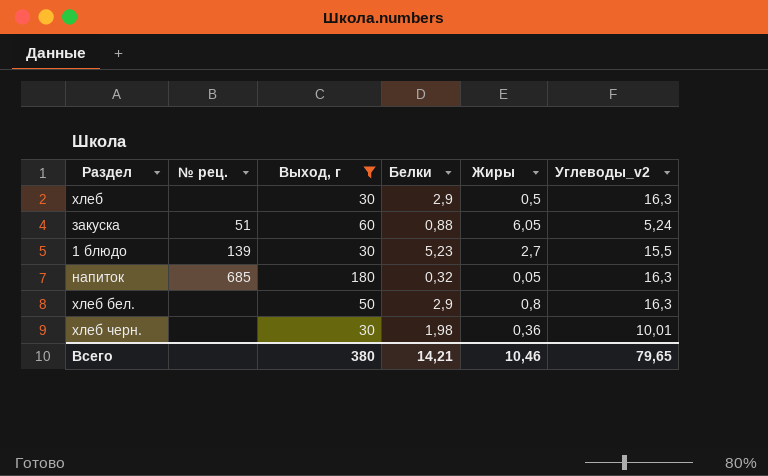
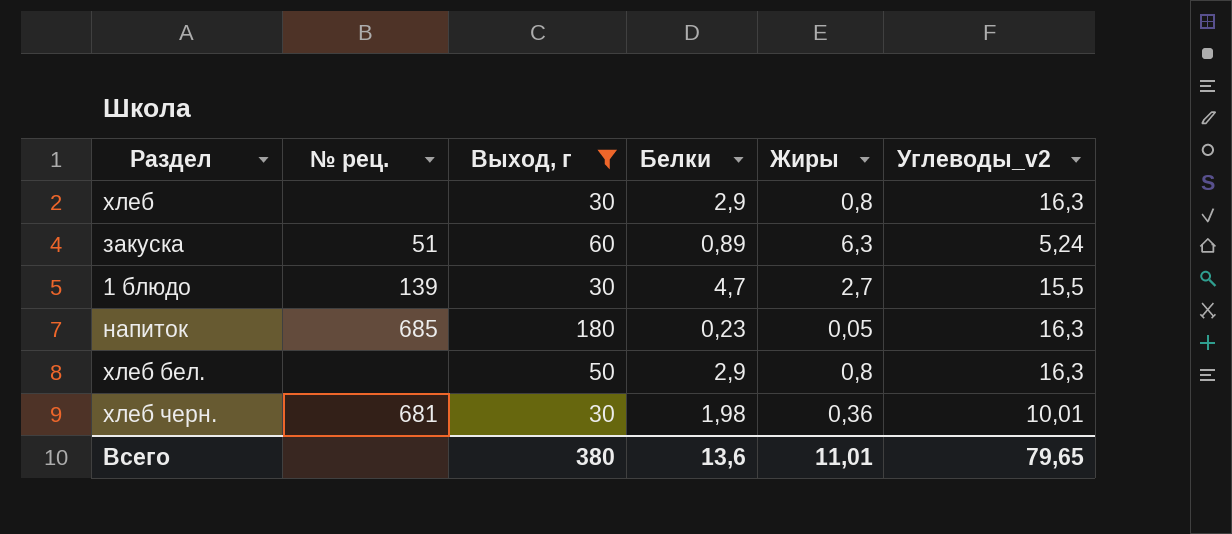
хлеб | Жиры: 0,5 -> 0,8
закуска | Белки: 0,88 -> 0,89
закуска | Жиры: 6,05 -> 6,3
1 блюдо | Белки: 5,23 -> 4,7
напиток | Белки: 0,32 -> 0,23
хлеб черн. | № рец.: none -> 681
Всего | Белки: 14,21 -> 13,6
Всего | Жиры: 10,46 -> 11,01

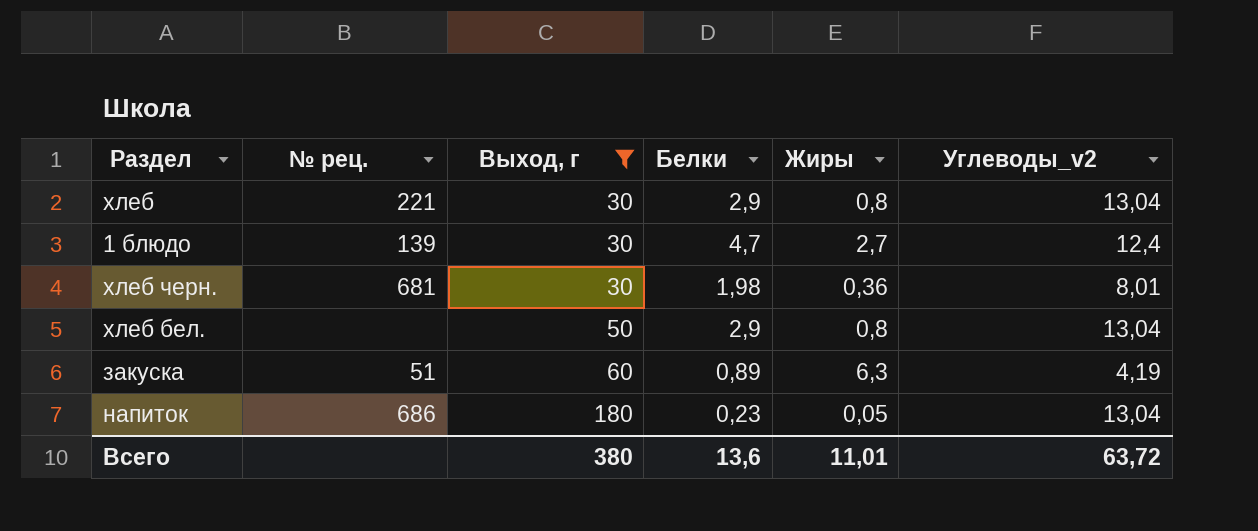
row order: none -> Выход, г ascending
хлеб | № рец.: none -> 221
хлеб | Углеводы_v2: 16,3 -> 13,04
1 блюдо | Углеводы_v2: 15,5 -> 12,4
хлеб черн. | Углеводы_v2: 10,01 -> 8,01
хлеб бел. | Углеводы_v2: 16,3 -> 13,04
закуска | Углеводы_v2: 5,24 -> 4,19
напиток | № рец.: 685 -> 686
напиток | Углеводы_v2: 16,3 -> 13,04
Всего | Углеводы_v2: 79,65 -> 63,72

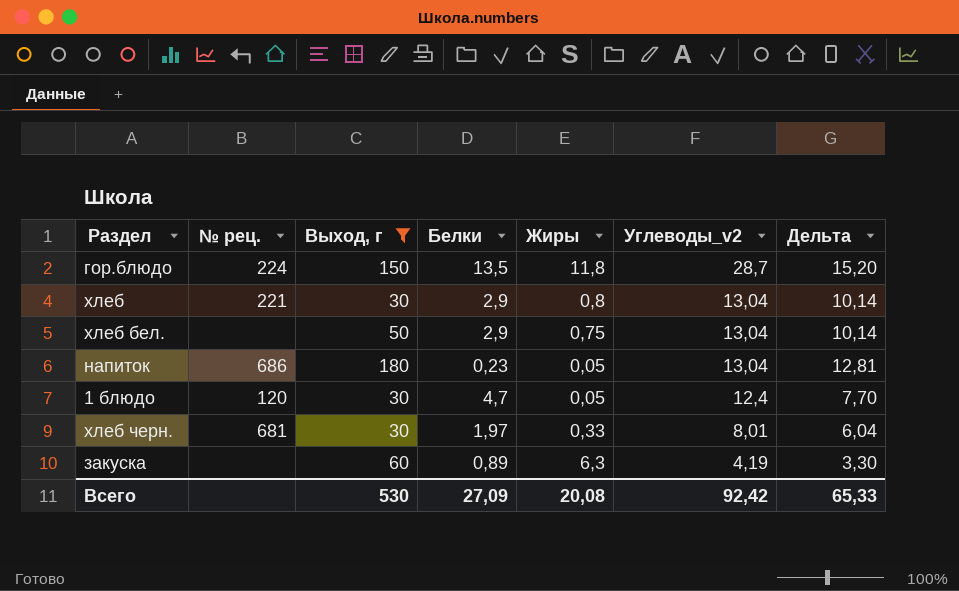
row order: Выход, г ascending -> Углеводы_v2 descending
column Дельта | formula: none -> [Углеводы_v2] - [Белки]
row гор.блюдо: none -> 224 | 150 | 13,5 | 11,8 | 28,7 | 15,20
хлеб бел. | Жиры: 0,8 -> 0,75
1 блюдо | № рец.: 139 -> 120
1 блюдо | Жиры: 2,7 -> 0,05
хлеб черн. | Белки: 1,98 -> 1,97
хлеб черн. | Жиры: 0,36 -> 0,33
закуска | № рец.: 51 -> none
Всего | Выход, г: 380 -> 530
Всего | Белки: 13,6 -> 27,09
Всего | Жиры: 11,01 -> 20,08
Всего | Углеводы_v2: 63,72 -> 92,42

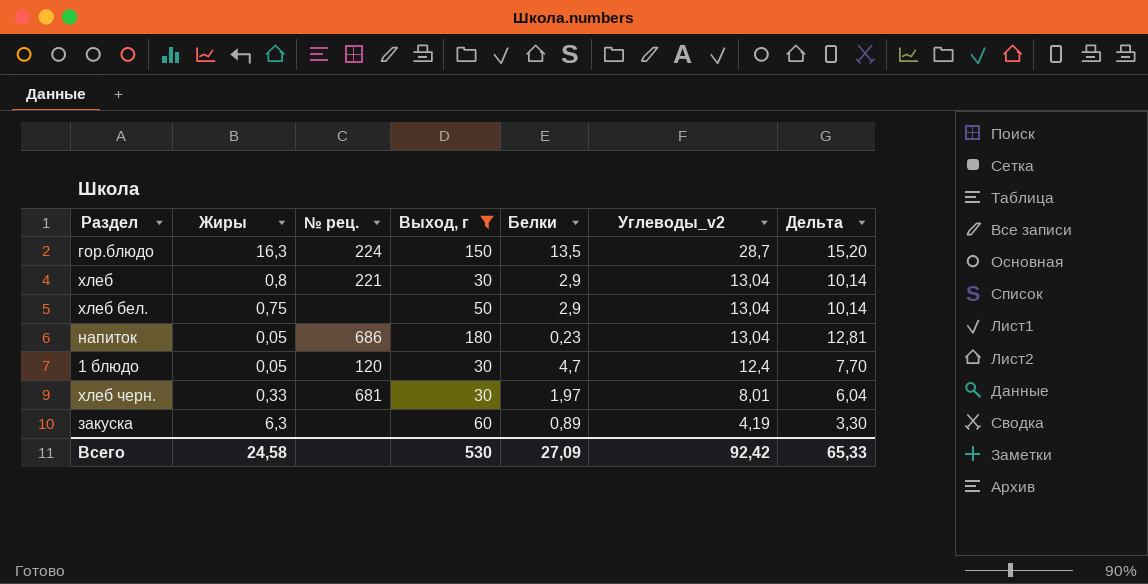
column Жиры | position: 5 -> 2
гор.блюдо | Жиры: 11,8 -> 16,3
Всего | Жиры: 20,08 -> 24,58

